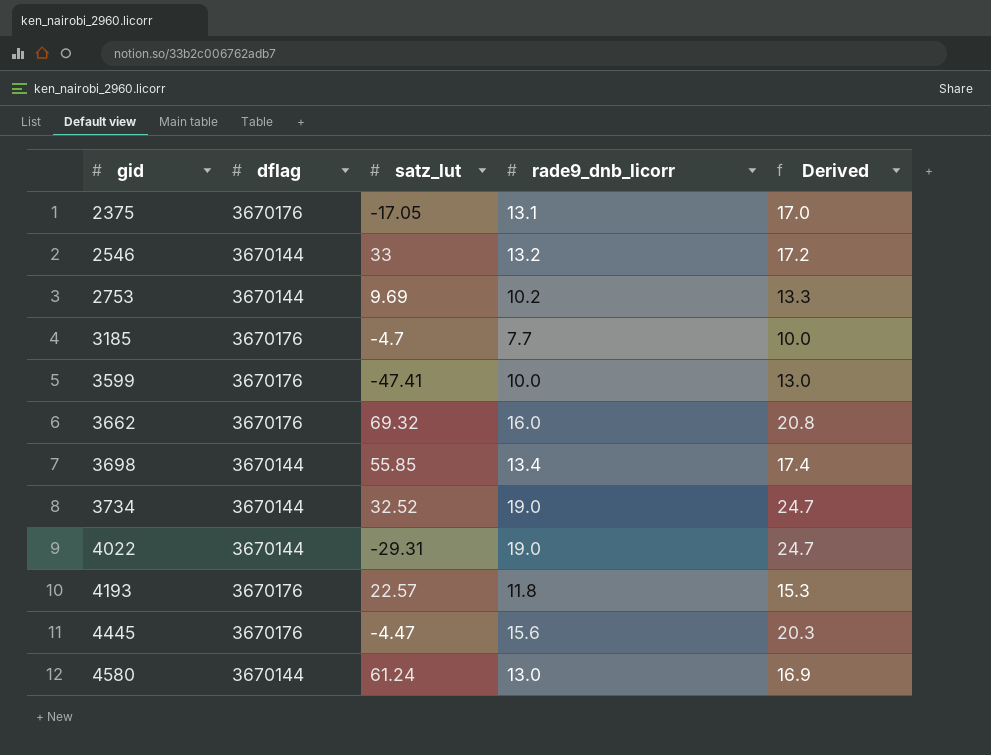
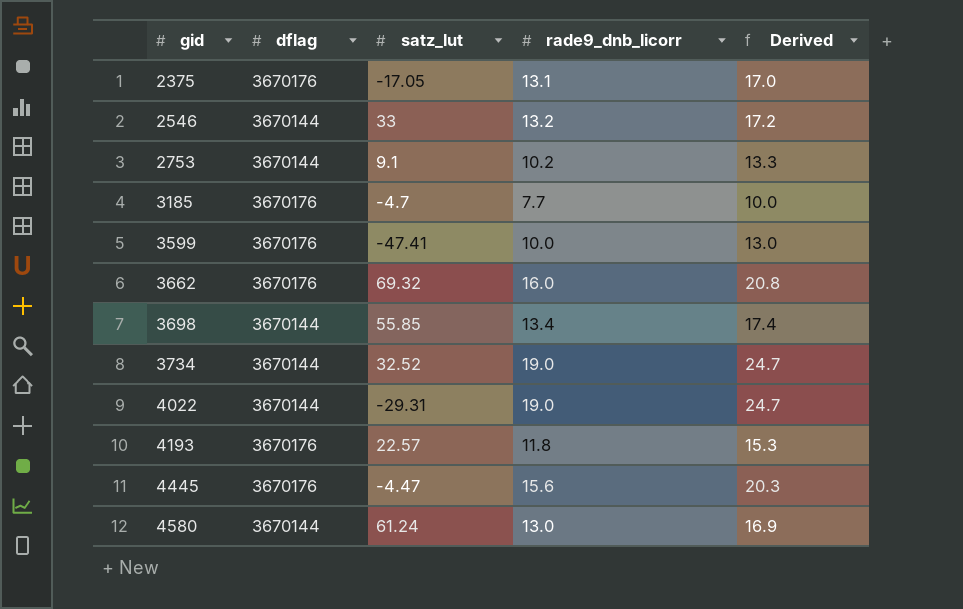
2753 | satz_lut: 9.69 -> 9.1

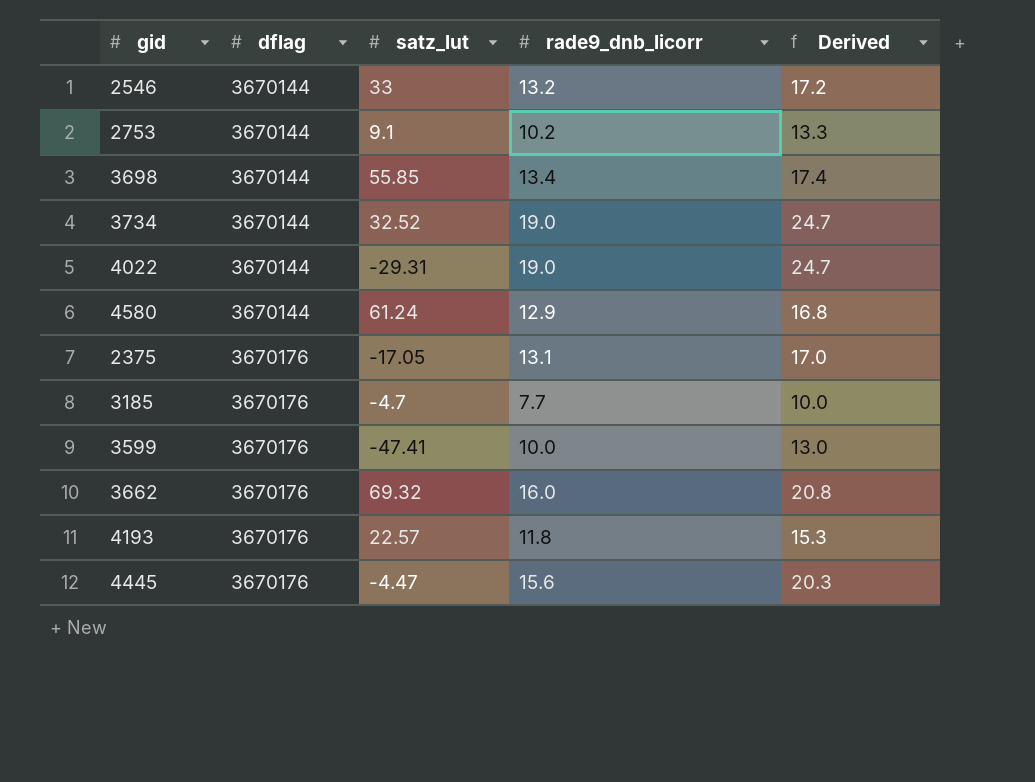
row order: gid ascending -> dflag ascending
4580 | rade9_dnb_licorr: 13.0 -> 12.9
4580 | Derived: 16.9 -> 16.8

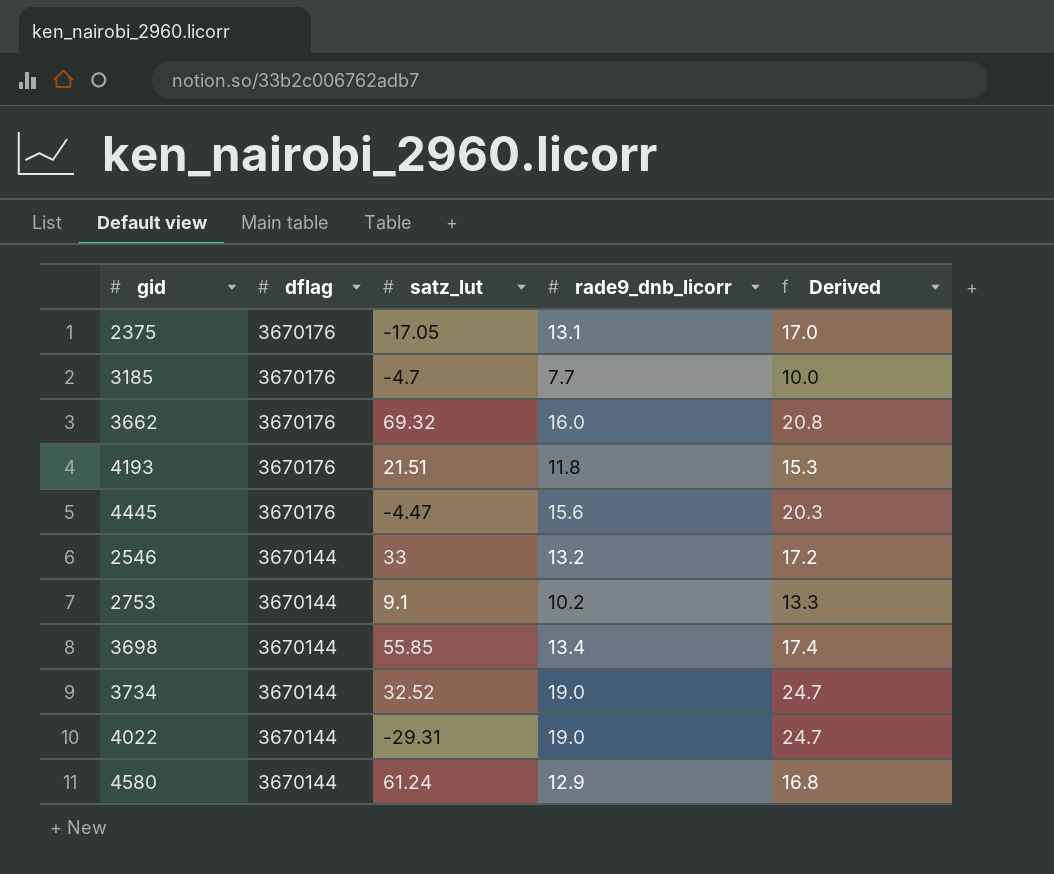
row order: dflag ascending -> dflag descending
row 3599: 3670176 | -47.41 | 10.0 | 13.0 -> none
4193 | satz_lut: 22.57 -> 21.51

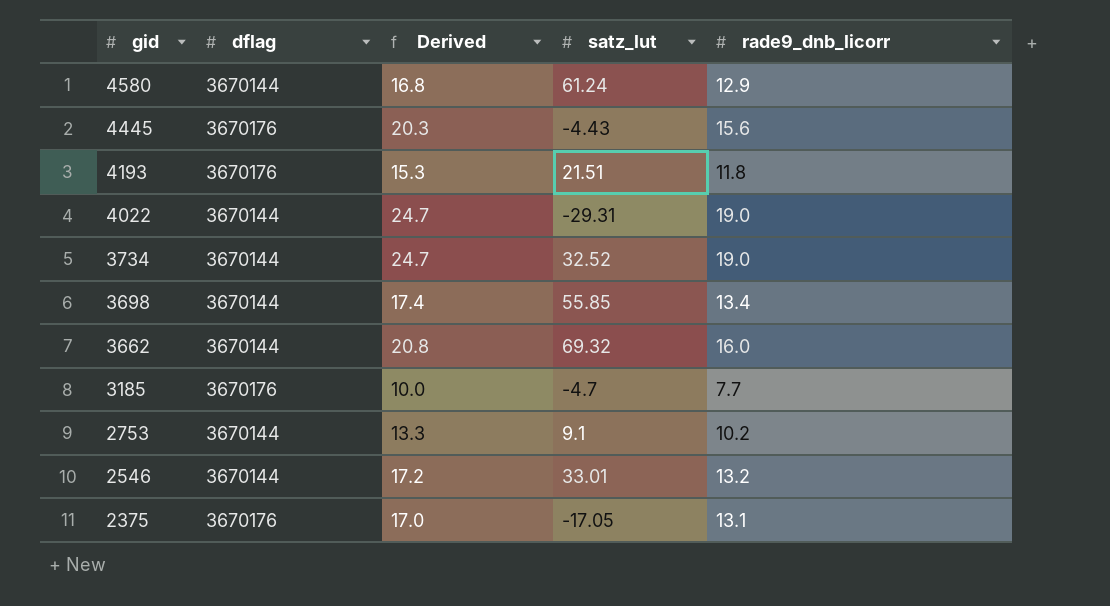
row order: dflag descending -> gid descending
column Derived | position: 5 -> 3
4445 | satz_lut: -4.47 -> -4.43
3662 | dflag: 3670176 -> 3670144
2546 | satz_lut: 33 -> 33.01

